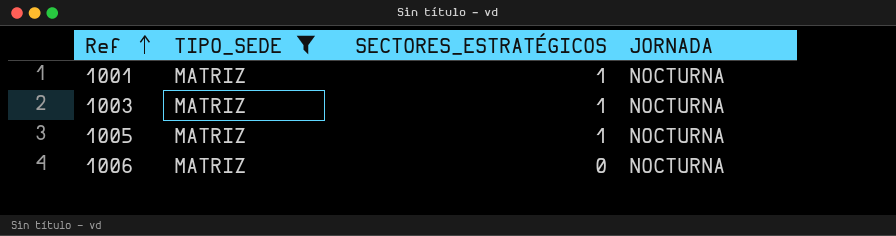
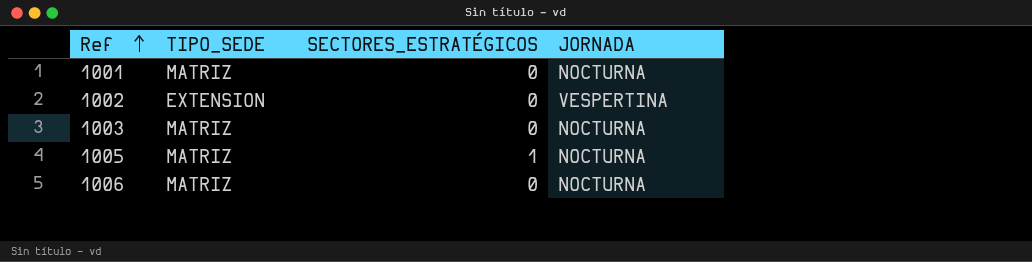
filter: TIPO_SEDE = MATRIZ -> none
1001 | SECTORES_ESTRATÉGICOS: 1 -> 0
1003 | SECTORES_ESTRATÉGICOS: 1 -> 0

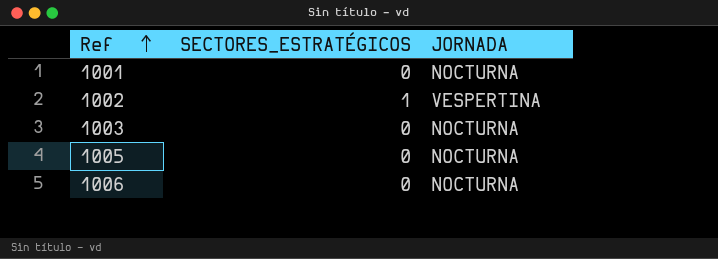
column TIPO_SEDE | position: 2 -> none
1002 | SECTORES_ESTRATÉGICOS: 0 -> 1
1005 | SECTORES_ESTRATÉGICOS: 1 -> 0

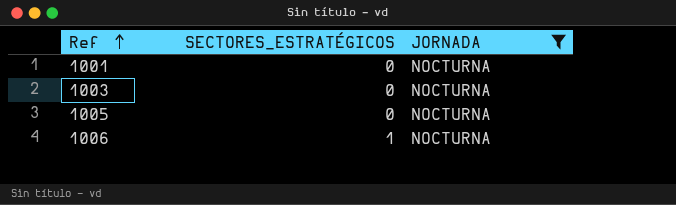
filter: none -> JORNADA = NOCTURNA
1006 | SECTORES_ESTRATÉGICOS: 0 -> 1

